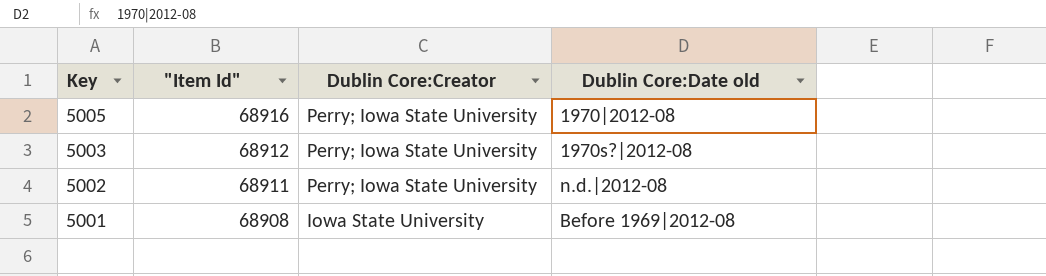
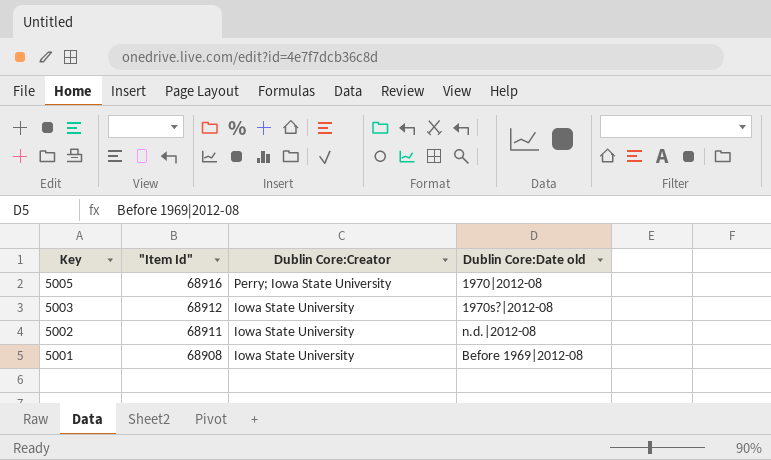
5003 | Dublin Core:Creator: Perry; Iowa State University -> Iowa State University
5002 | Dublin Core:Creator: Perry; Iowa State University -> Iowa State University

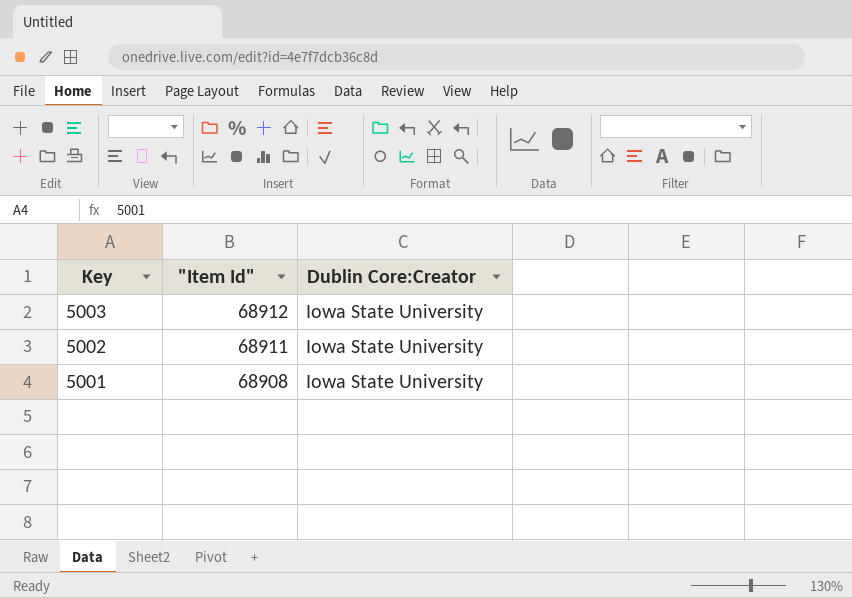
column Dublin Core:Date old | position: 4 -> none
row 5005: 68916 | Perry; Iowa State University | 1970|2012-08 -> none

